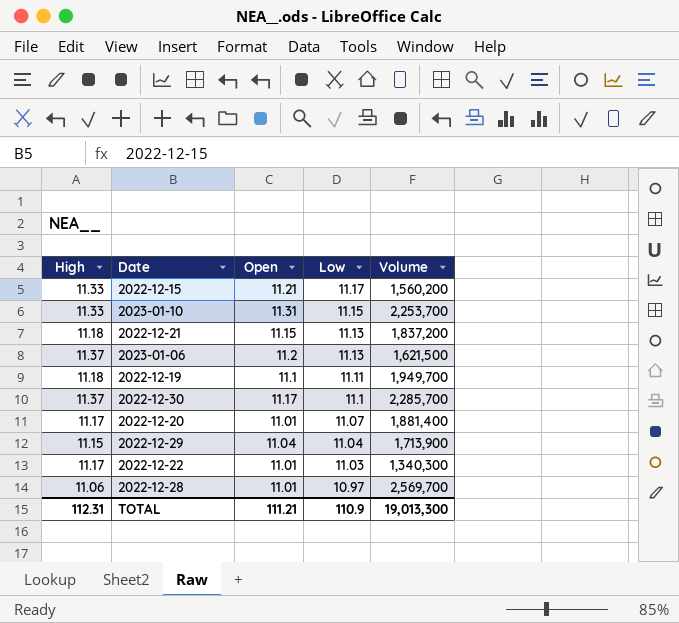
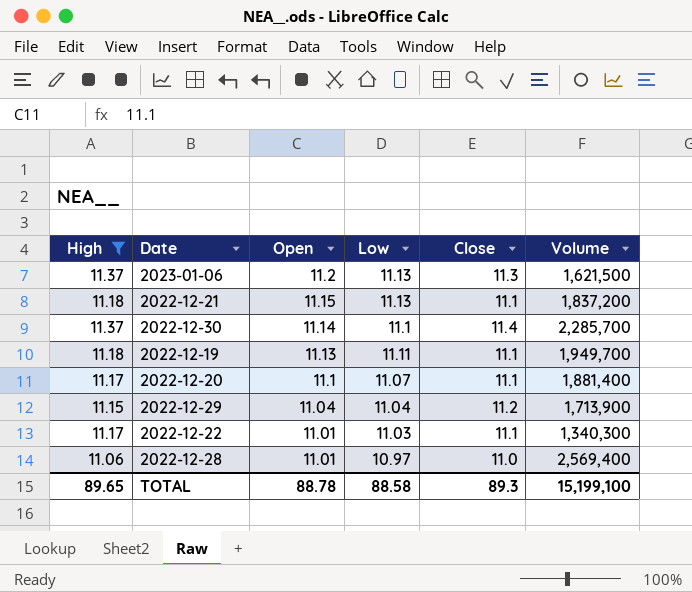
filter: none -> High != 11.33
row order: Low descending -> Open descending
column Close | position: none -> 5
2022-12-30 | Open: 11.17 -> 11.14
2022-12-19 | Open: 11.1 -> 11.13
2022-12-20 | Open: 11.01 -> 11.1
2022-12-28 | Volume: 2,569,700 -> 2,569,400
TOTAL | High: 112.31 -> 89.65
TOTAL | Open: 111.21 -> 88.78
TOTAL | Low: 110.9 -> 88.58
TOTAL | Volume: 19,013,300 -> 15,199,100

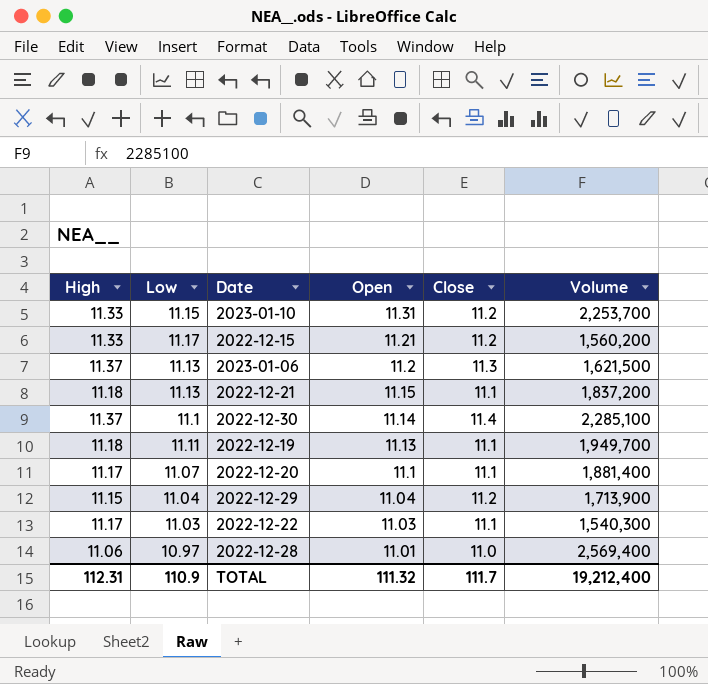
filter: High != 11.33 -> none
column Low | position: 4 -> 2
2022-12-30 | Volume: 2,285,700 -> 2,285,100
2022-12-22 | Open: 11.01 -> 11.03
2022-12-22 | Volume: 1,340,300 -> 1,540,300
TOTAL | High: 89.65 -> 112.31
TOTAL | Low: 88.58 -> 110.9
TOTAL | Open: 88.78 -> 111.32
TOTAL | Close: 89.3 -> 111.7
TOTAL | Volume: 15,199,100 -> 19,212,400

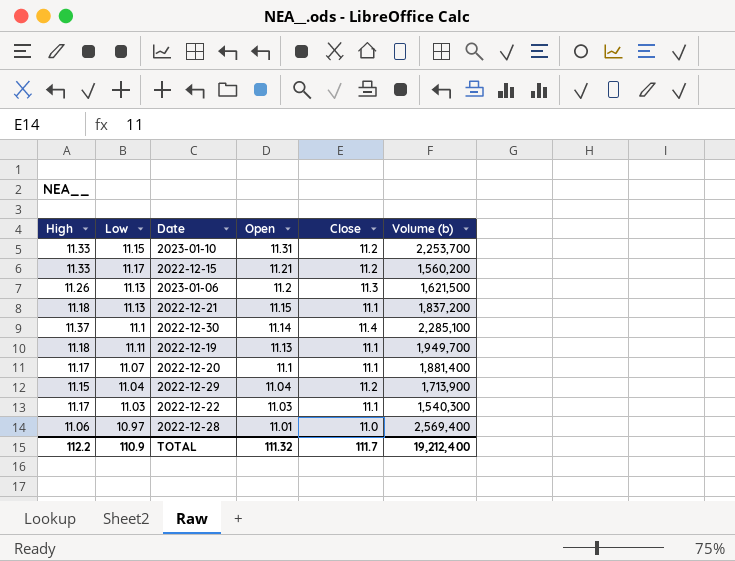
column name: Volume -> Volume (b)
2023-01-06 | High: 11.37 -> 11.26
TOTAL | High: 112.31 -> 112.2

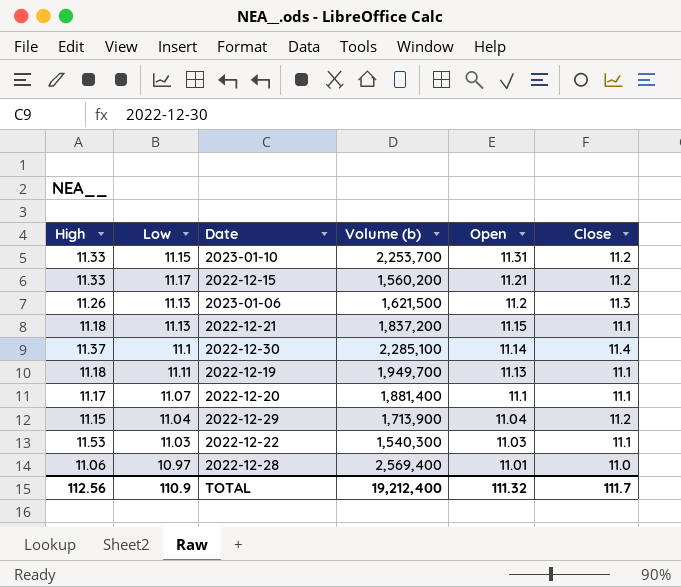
column Volume (b) | position: 6 -> 4
2022-12-22 | High: 11.17 -> 11.53
TOTAL | High: 112.2 -> 112.56

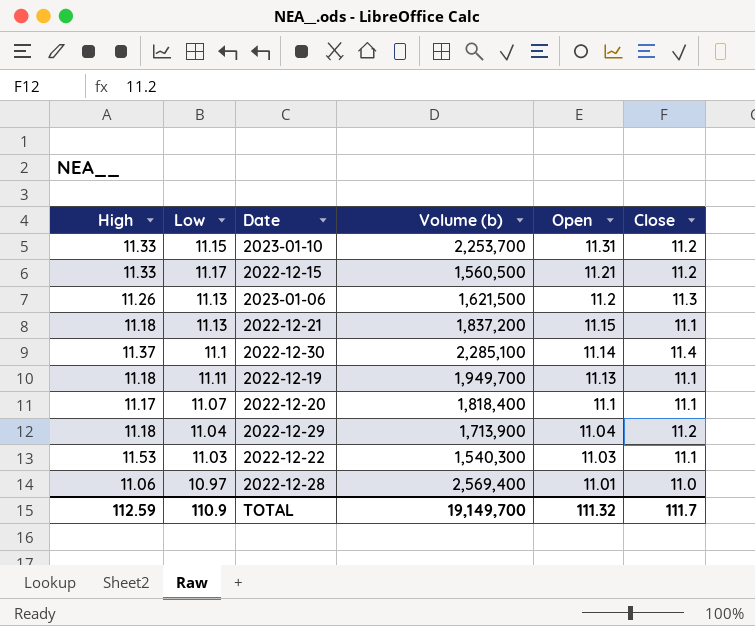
2022-12-15 | Volume (b): 1,560,200 -> 1,560,500
2022-12-20 | Volume (b): 1,881,400 -> 1,818,400
2022-12-29 | High: 11.15 -> 11.18
TOTAL | High: 112.56 -> 112.59
TOTAL | Volume (b): 19,212,400 -> 19,149,700

